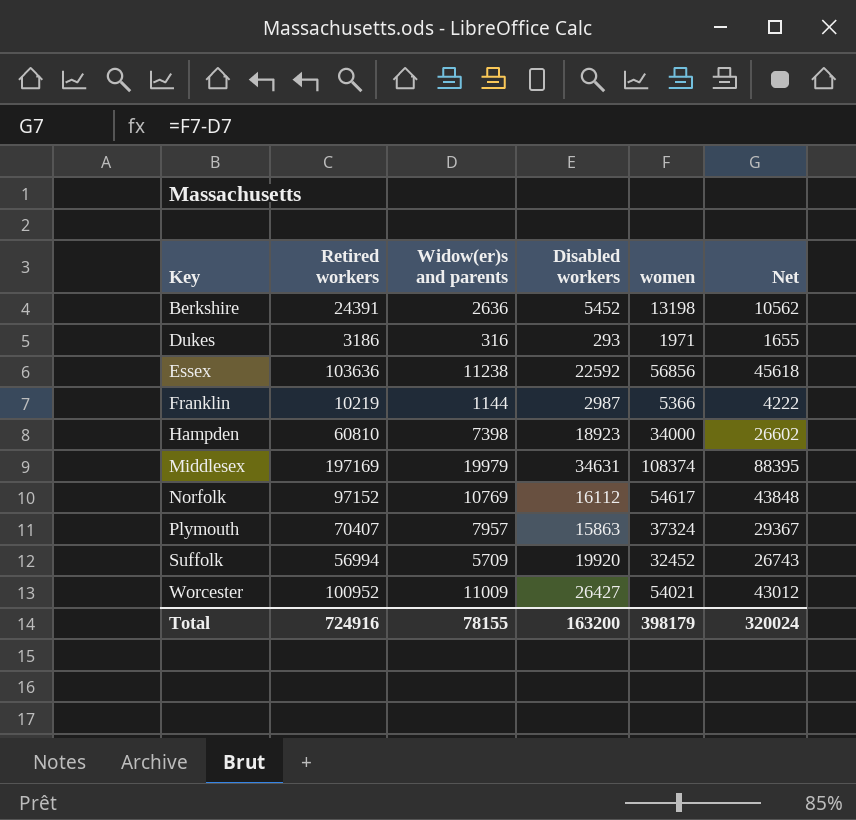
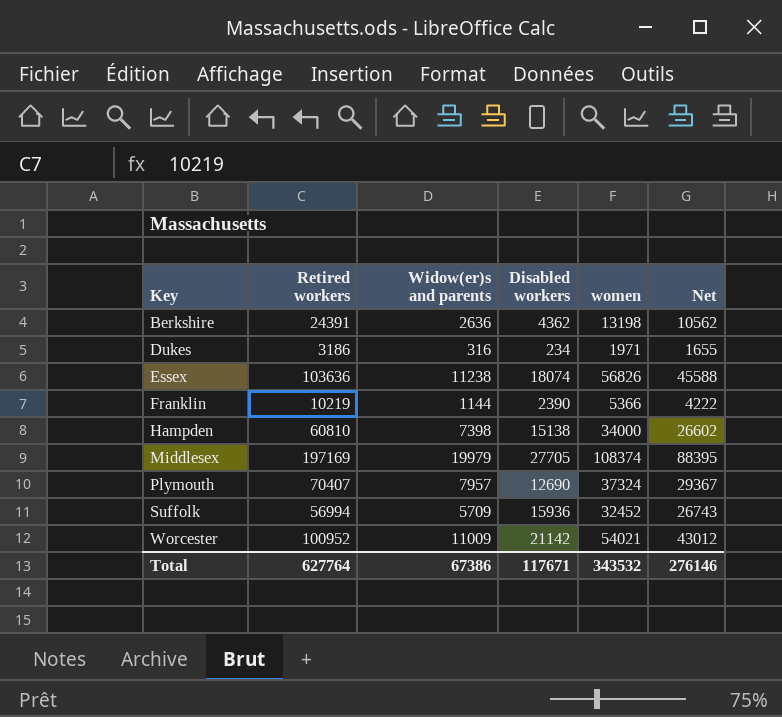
row Norfolk: 97152 | 10769 | 16112 | 54617 | 43848 -> none
Berkshire | Disabled workers: 5452 -> 4362
Dukes | Disabled workers: 293 -> 234
Essex | Disabled workers: 22592 -> 18074
Essex | women: 56856 -> 56826
Essex | Net: 45618 -> 45588
Franklin | Disabled workers: 2987 -> 2390
Hampden | Disabled workers: 18923 -> 15138
Middlesex | Disabled workers: 34631 -> 27705
Plymouth | Disabled workers: 15863 -> 12690
Suffolk | Disabled workers: 19920 -> 15936
Worcester | Disabled workers: 26427 -> 21142
Total | Retired workers: 724916 -> 627764
Total | Widow(er)s and parents: 78155 -> 67386
Total | Disabled workers: 163200 -> 117671
Total | women: 398179 -> 343532
Total | Net: 320024 -> 276146

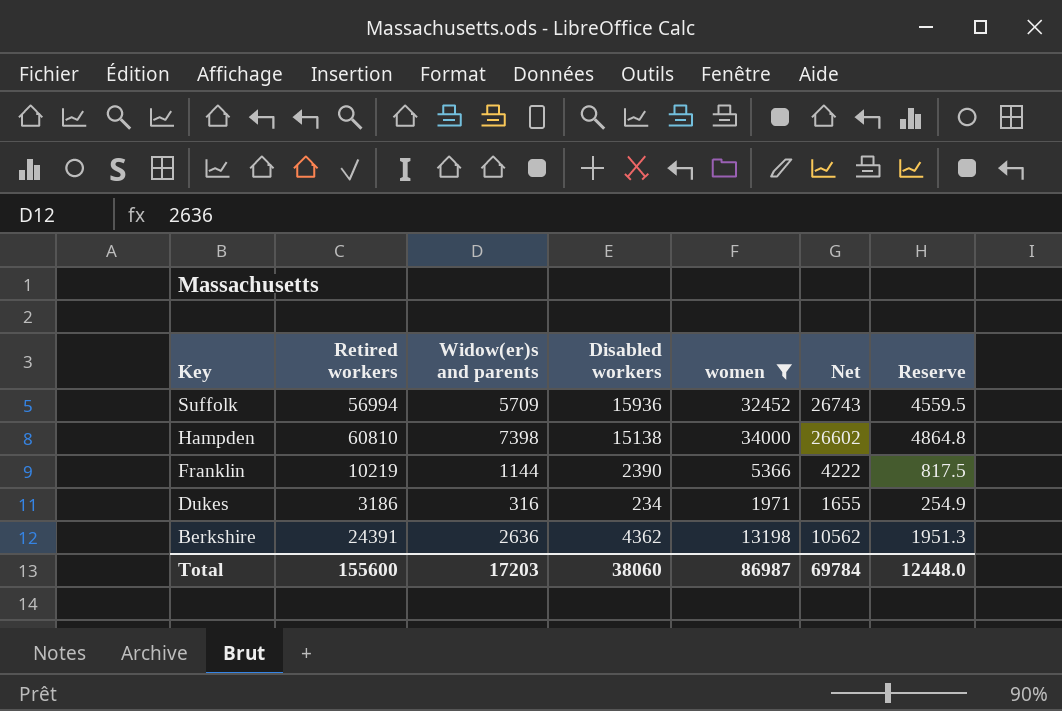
filter: none -> women <= 34000
row order: Key ascending -> Key descending
column Reserve | formula: none -> [Retired workers] * 0.08
Total | Retired workers: 627764 -> 155600
Total | Widow(er)s and parents: 67386 -> 17203
Total | Disabled workers: 117671 -> 38060
Total | women: 343532 -> 86987
Total | Net: 276146 -> 69784

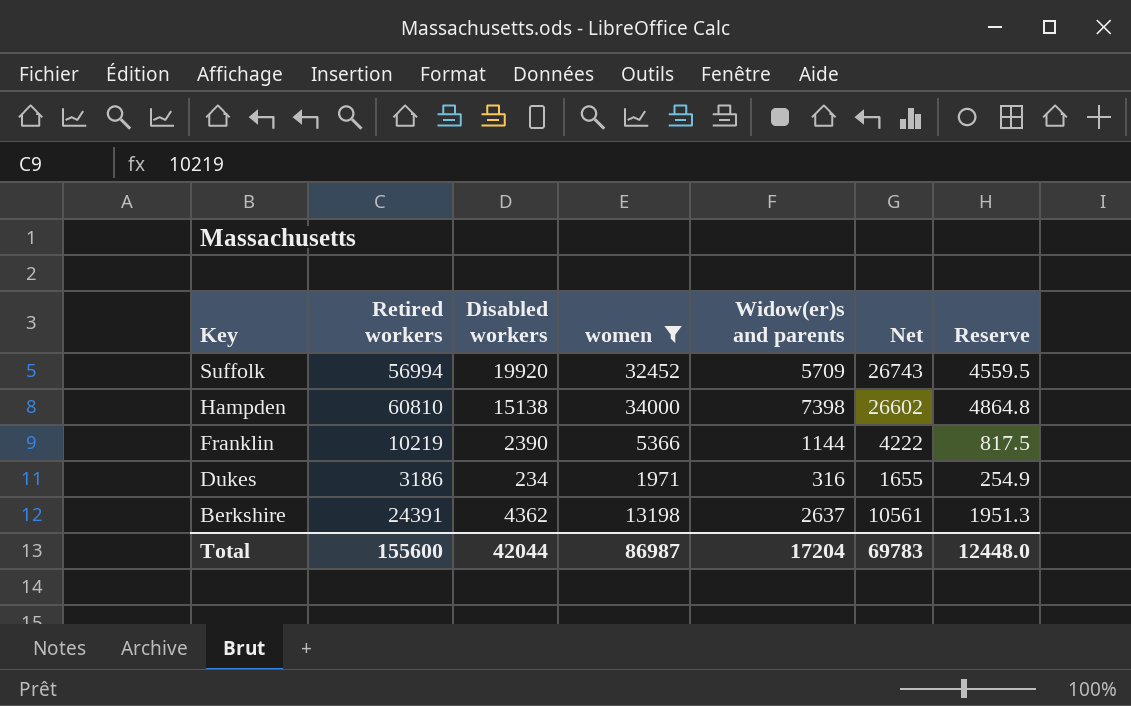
column Widow(er)s and parents | position: 3 -> 5
Suffolk | Disabled workers: 15936 -> 19920
Berkshire | Widow(er)s and parents: 2636 -> 2637
Berkshire | Net: 10562 -> 10561
Total | Disabled workers: 38060 -> 42044
Total | Widow(er)s and parents: 17203 -> 17204
Total | Net: 69784 -> 69783

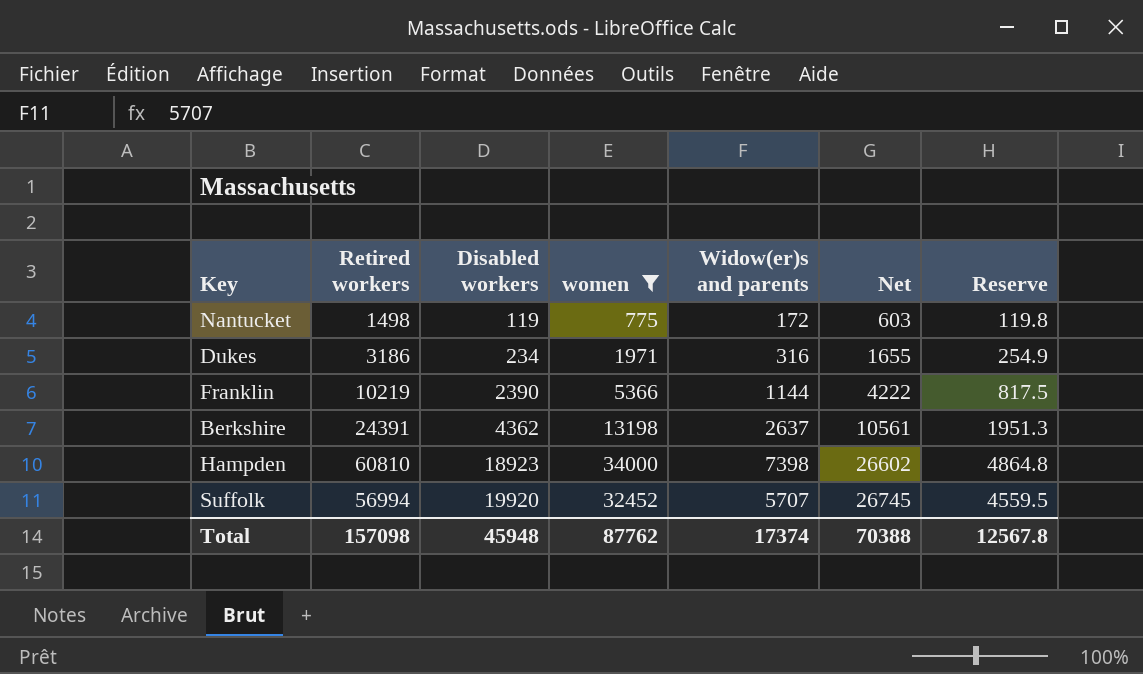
row order: Key descending -> Disabled workers ascending
row Nantucket: none -> 1498 | 119 | 775 | 172 | 603 | 119.8
Hampden | Disabled workers: 15138 -> 18923
Suffolk | Widow(er)s and parents: 5709 -> 5707
Suffolk | Net: 26743 -> 26745
Total | Retired workers: 155600 -> 157098
Total | Disabled workers: 42044 -> 45948
Total | women: 86987 -> 87762
Total | Widow(er)s and parents: 17204 -> 17374
Total | Net: 69783 -> 70388
Total | Reserve: 12448.0 -> 12567.8

